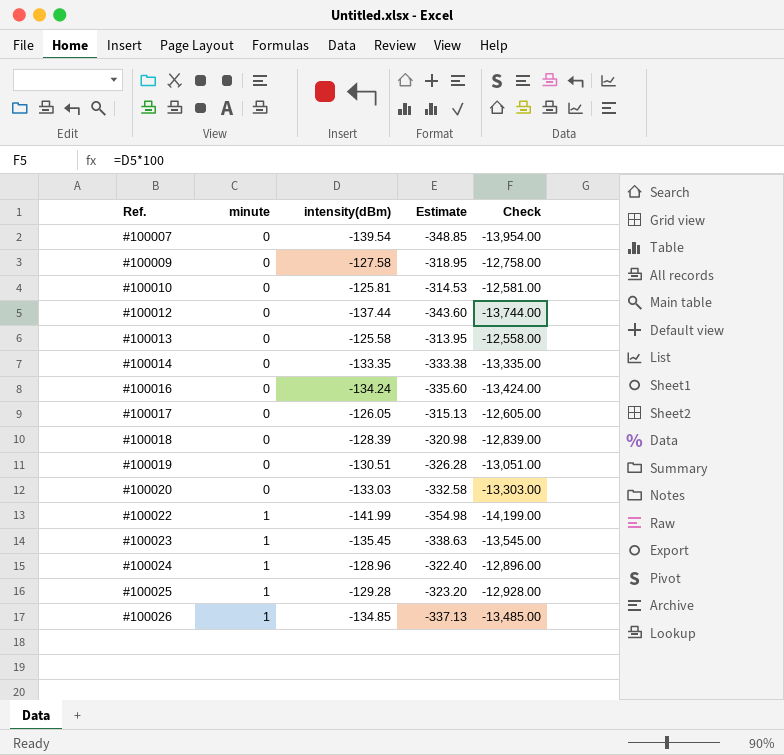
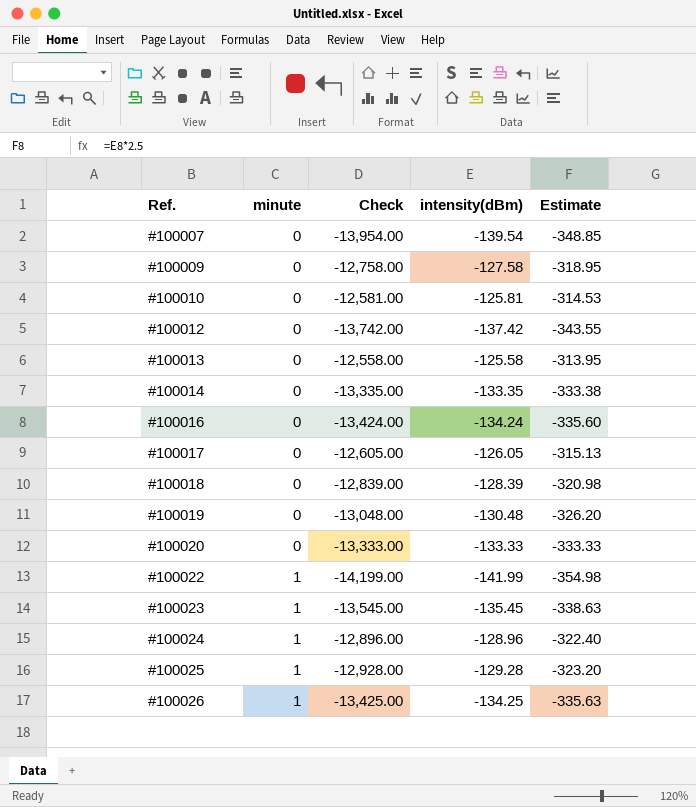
column Check | position: 5 -> 3
#100012 | Check: -13,744.00 -> -13,742.00
#100012 | intensity(dBm): -137.44 -> -137.42
#100012 | Estimate: -343.60 -> -343.55
#100019 | Check: -13,051.00 -> -13,048.00
#100019 | intensity(dBm): -130.51 -> -130.48
#100019 | Estimate: -326.28 -> -326.20
#100020 | Check: -13,303.00 -> -13,333.00
#100020 | intensity(dBm): -133.03 -> -133.33
#100020 | Estimate: -332.58 -> -333.33
#100026 | Check: -13,485.00 -> -13,425.00
#100026 | intensity(dBm): -134.85 -> -134.25
#100026 | Estimate: -337.13 -> -335.63

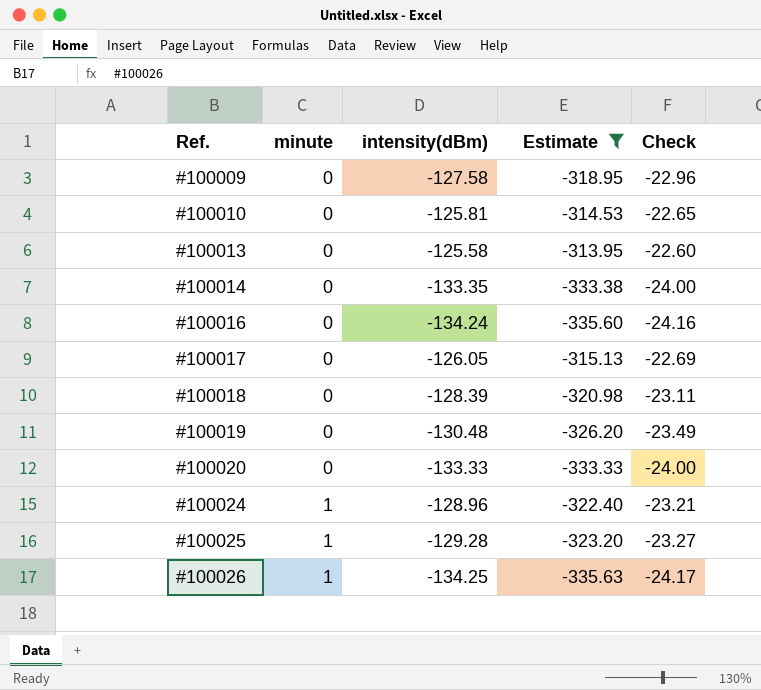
filter: none -> Estimate >= -335.63
column Check | formula: [intensity(dBm)] * 100 -> [intensity(dBm)] * 0.18
column Check | position: 3 -> 5

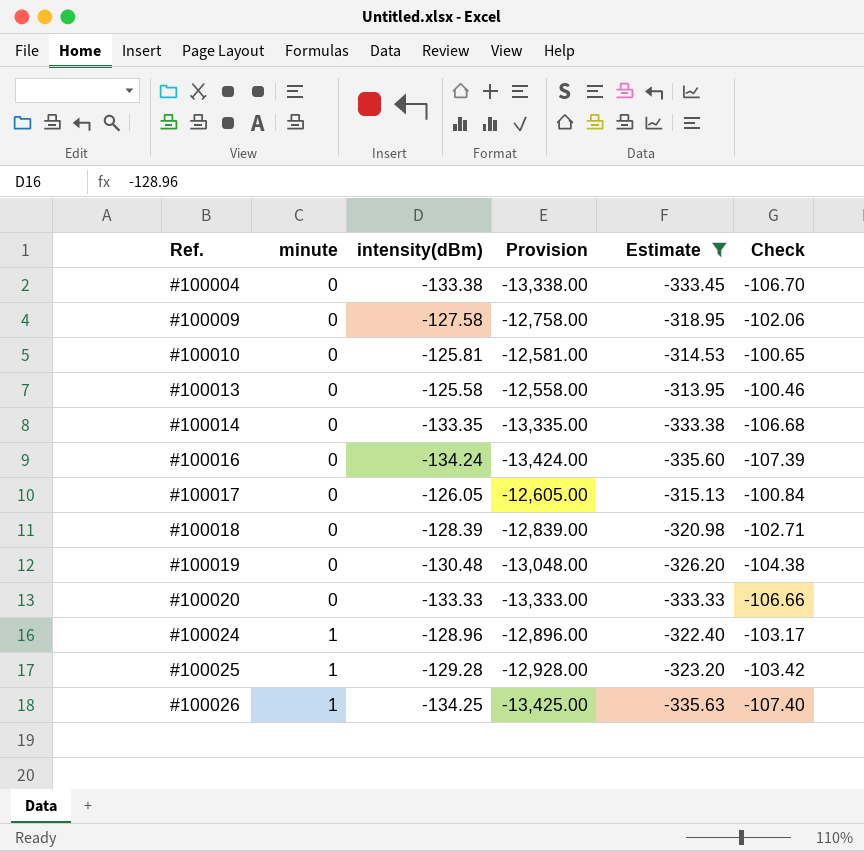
column Provision | formula: none -> [intensity(dBm)] * 100
column Check | formula: [intensity(dBm)] * 0.18 -> [intensity(dBm)] * 0.8
row #100004: none -> 0 | -133.38 | -13,338.00 | -333.45 | -106.70

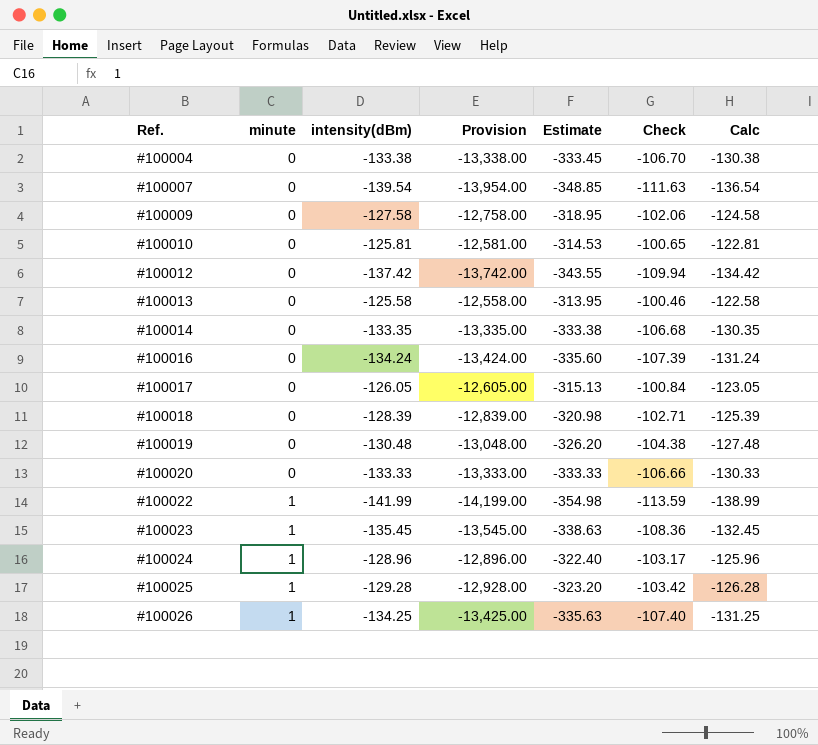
filter: Estimate >= -335.63 -> none
column Calc | formula: none -> [intensity(dBm)] + 3

